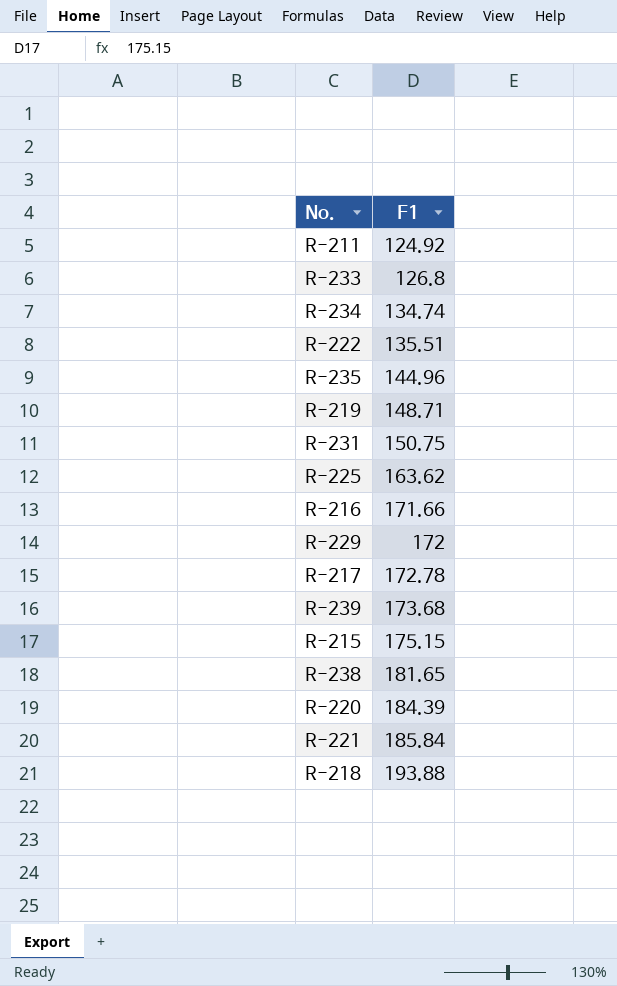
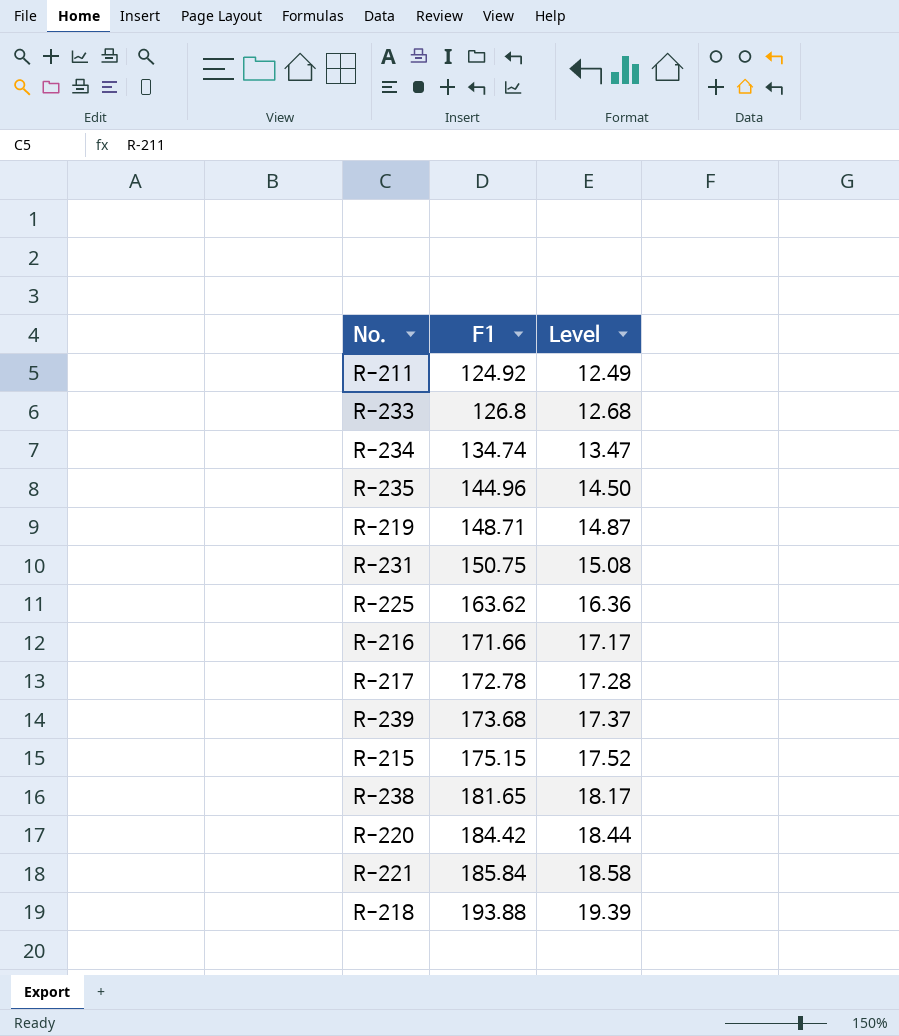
column Level | formula: none -> [F1] * 0.1
row R-222: 135.51 -> none
row R-229: 172 -> none
R-220 | F1: 184.39 -> 184.42

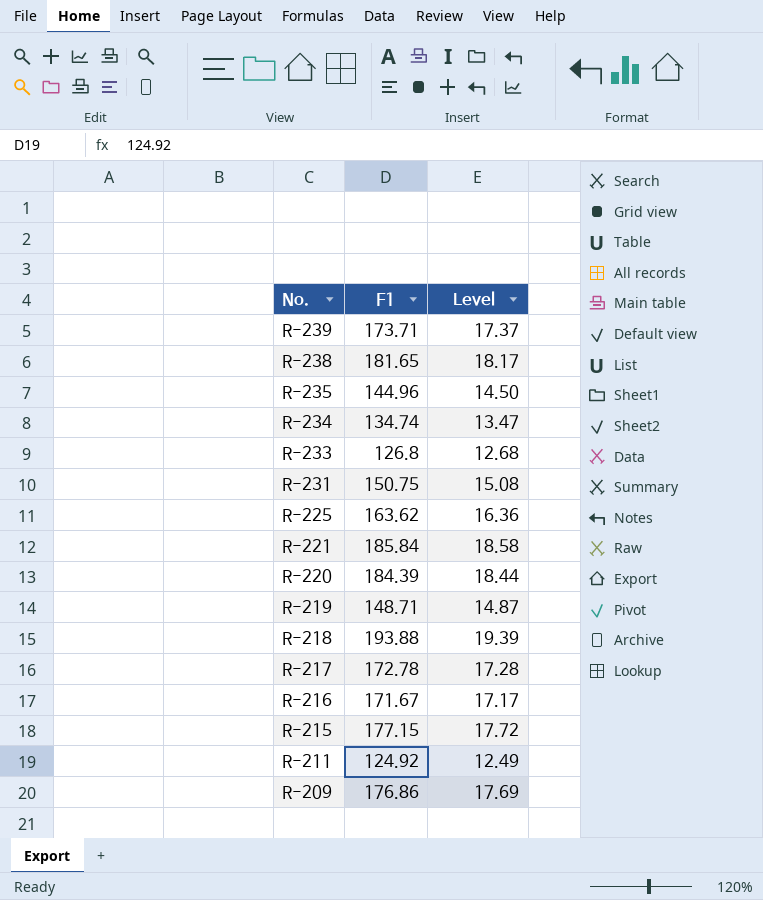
row order: F1 ascending -> No. descending
R-239 | F1: 173.68 -> 173.71
R-220 | F1: 184.42 -> 184.39
R-216 | F1: 171.66 -> 171.67
R-215 | F1: 175.15 -> 177.15
R-215 | Level: 17.52 -> 17.72
row R-209: none -> 176.86 | 17.69

